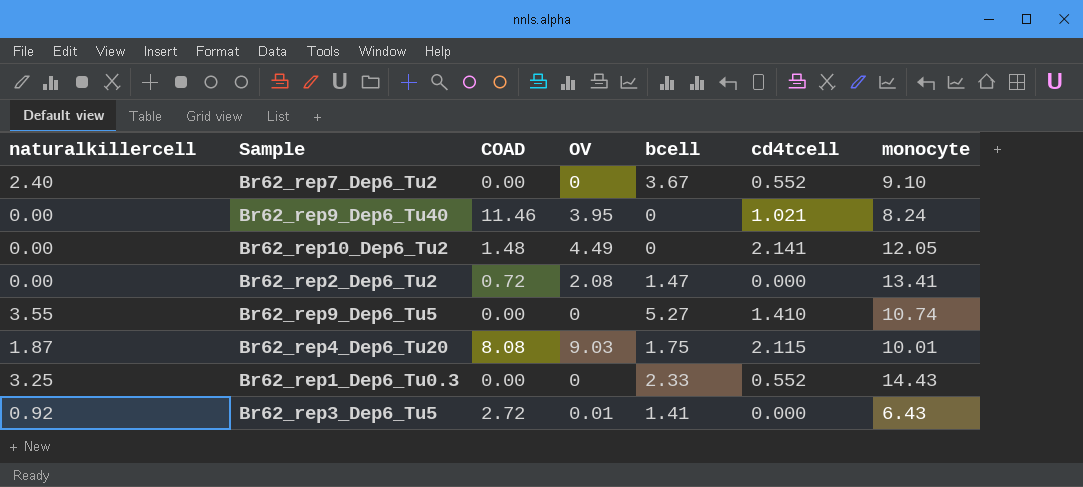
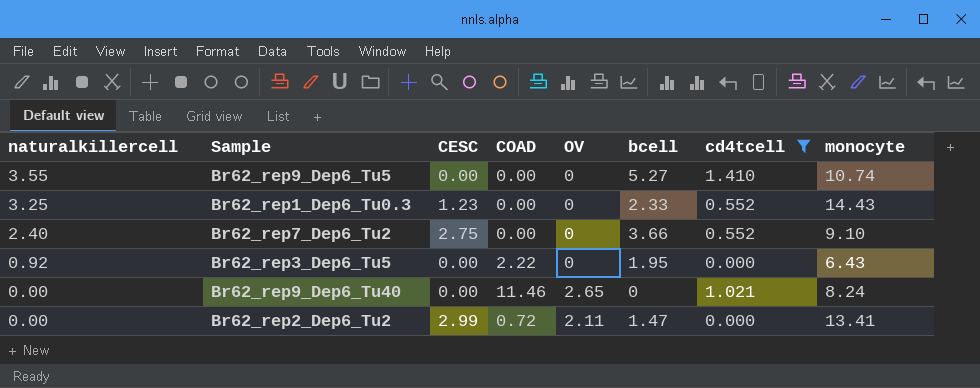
filter: none -> cd4tcell <= 1.410
row order: none -> naturalkillercell descending
column CESC | position: none -> 3
Br62_rep7_Dep6_Tu2 | bcell: 3.67 -> 3.66
Br62_rep3_Dep6_Tu5 | COAD: 2.72 -> 2.22
Br62_rep3_Dep6_Tu5 | OV: 0.01 -> 0
Br62_rep3_Dep6_Tu5 | bcell: 1.41 -> 1.95
Br62_rep9_Dep6_Tu40 | OV: 3.95 -> 2.65
Br62_rep2_Dep6_Tu2 | OV: 2.08 -> 2.11

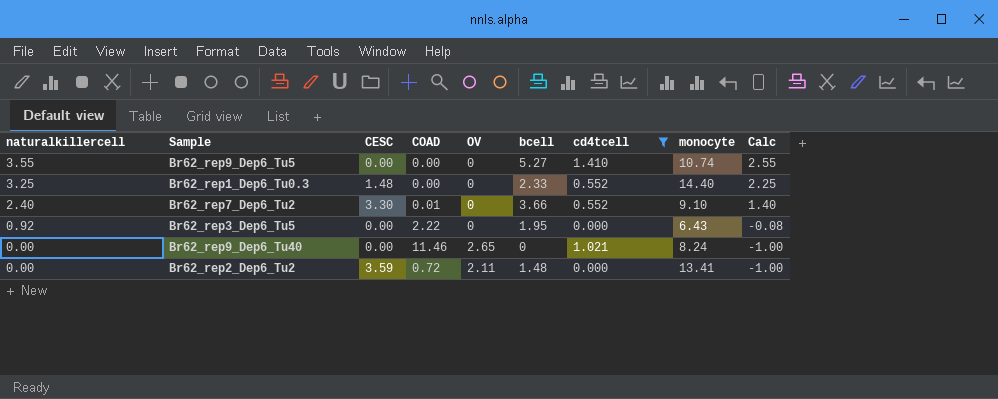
column Calc | formula: none -> [naturalkillercell] - 1
Br62_rep1_Dep6_Tu0.3 | CESC: 1.23 -> 1.48
Br62_rep1_Dep6_Tu0.3 | monocyte: 14.43 -> 14.40
Br62_rep7_Dep6_Tu2 | CESC: 2.75 -> 3.30
Br62_rep7_Dep6_Tu2 | COAD: 0.00 -> 0.01
Br62_rep2_Dep6_Tu2 | CESC: 2.99 -> 3.59
Br62_rep2_Dep6_Tu2 | bcell: 1.47 -> 1.48

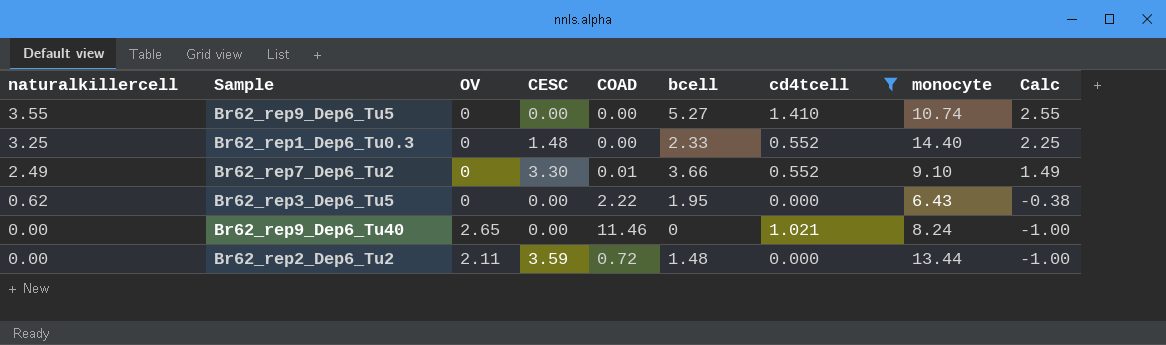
column OV | position: 5 -> 3
Br62_rep7_Dep6_Tu2 | naturalkillercell: 2.40 -> 2.49
Br62_rep7_Dep6_Tu2 | Calc: 1.40 -> 1.49
Br62_rep3_Dep6_Tu5 | naturalkillercell: 0.92 -> 0.62
Br62_rep3_Dep6_Tu5 | Calc: -0.08 -> -0.38
Br62_rep2_Dep6_Tu2 | monocyte: 13.41 -> 13.44

